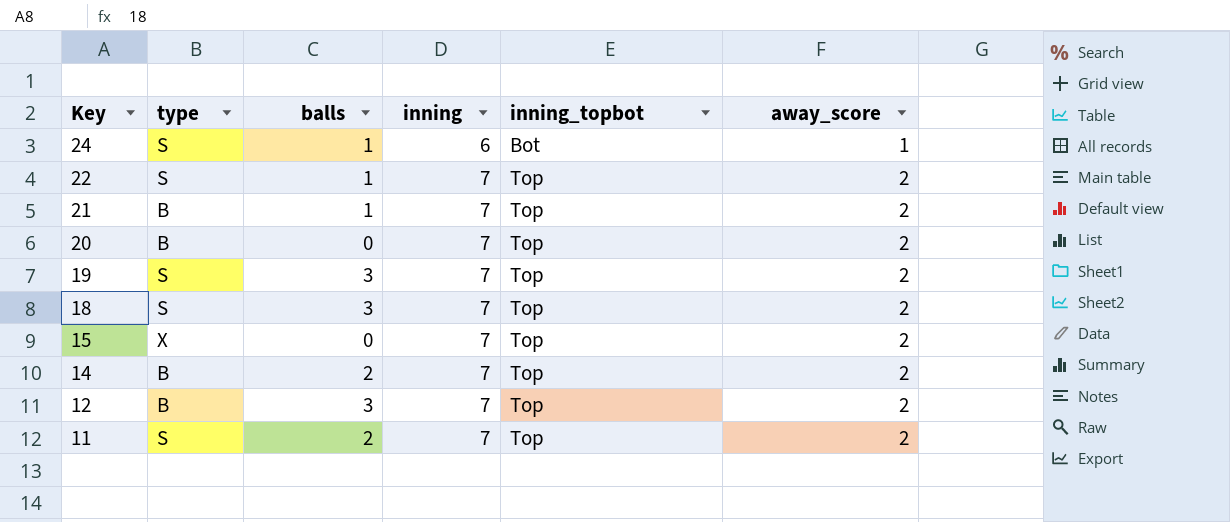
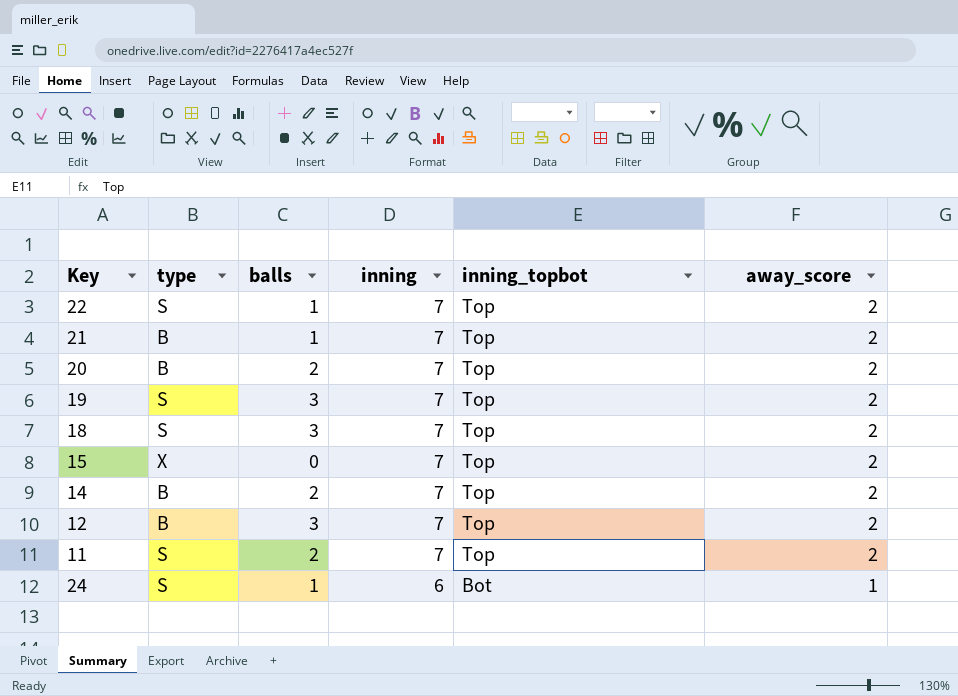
row order: Key descending -> inning descending
20 | balls: 0 -> 2

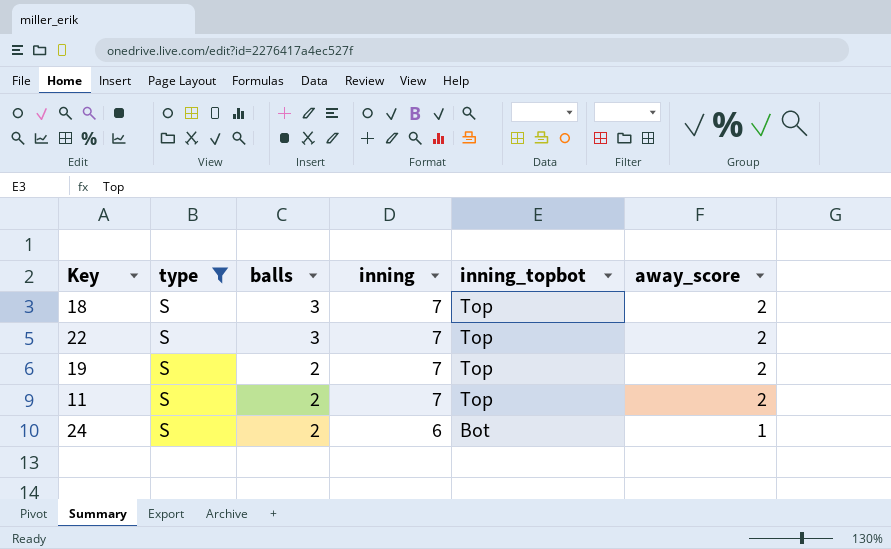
filter: none -> type = S
row order: inning descending -> balls descending
22 | balls: 1 -> 3
19 | balls: 3 -> 2
24 | balls: 1 -> 2

